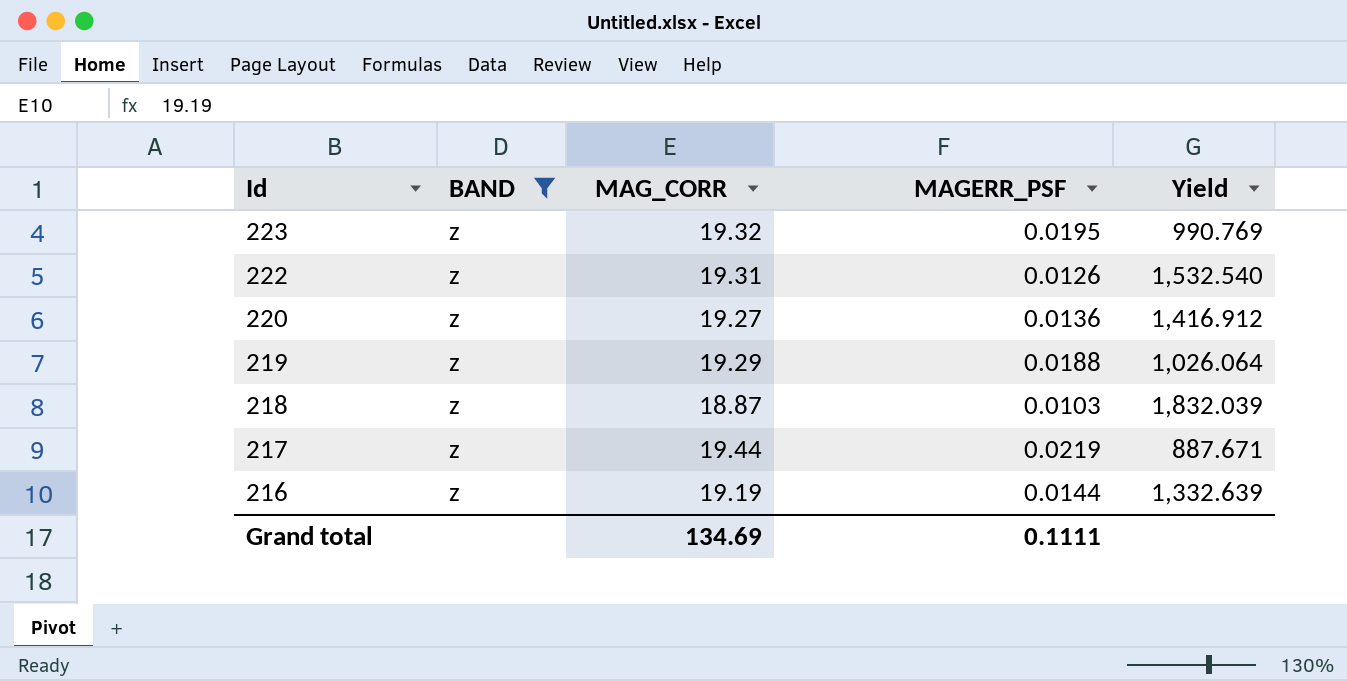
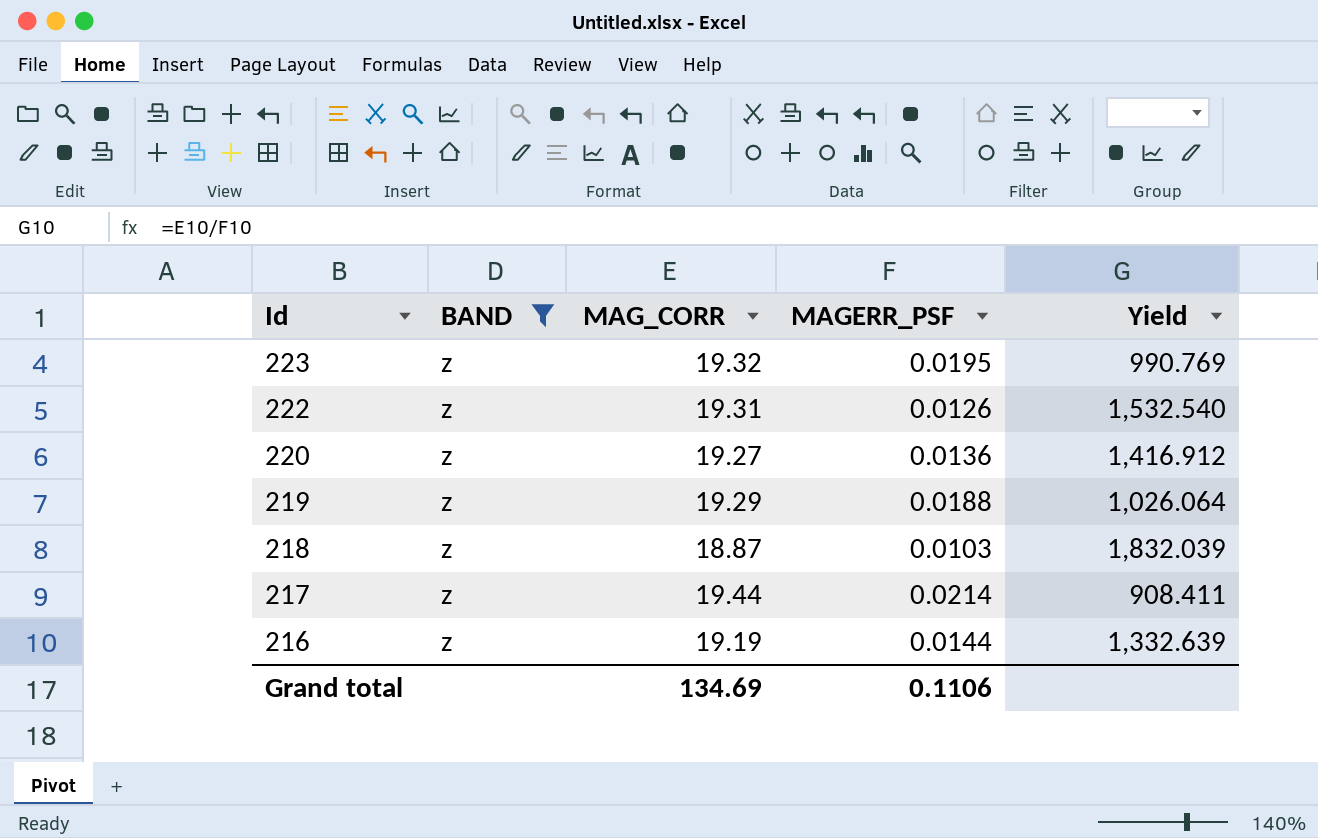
217 | MAGERR_PSF: 0.0219 -> 0.0214
217 | Yield: 887.671 -> 908.411
Grand total | MAGERR_PSF: 0.1111 -> 0.1106

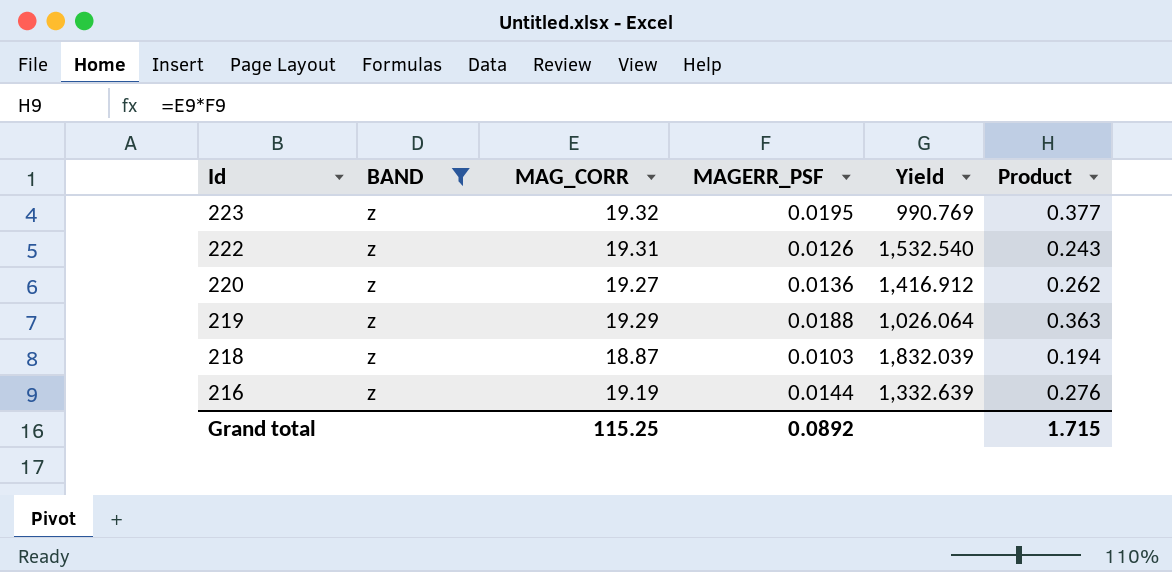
column Product | formula: none -> [MAG_CORR] * [MAGERR_PSF]
row 217: z | 19.44 | 0.0214 | 908.411 -> none
Grand total | MAG_CORR: 134.69 -> 115.25
Grand total | MAGERR_PSF: 0.1106 -> 0.0892

